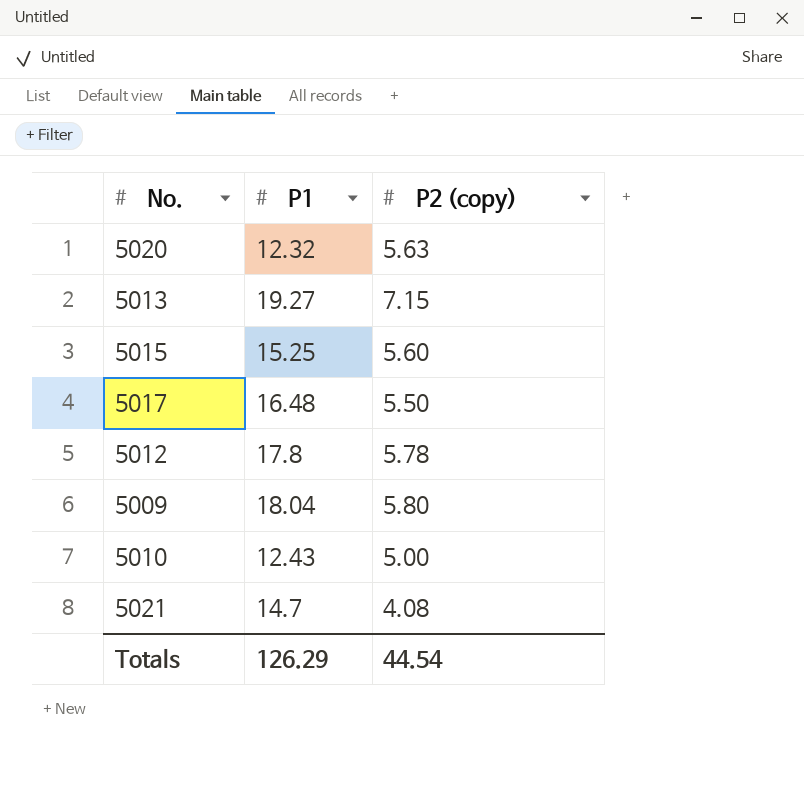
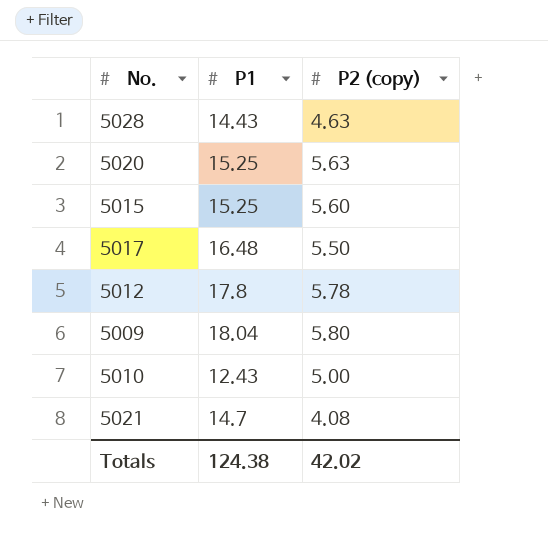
row 5013: 19.27 | 7.15 -> none
row 5028: none -> 14.43 | 4.63
5020 | P1: 12.32 -> 15.25
Totals | P1: 126.29 -> 124.38
Totals | P2 (copy): 44.54 -> 42.02

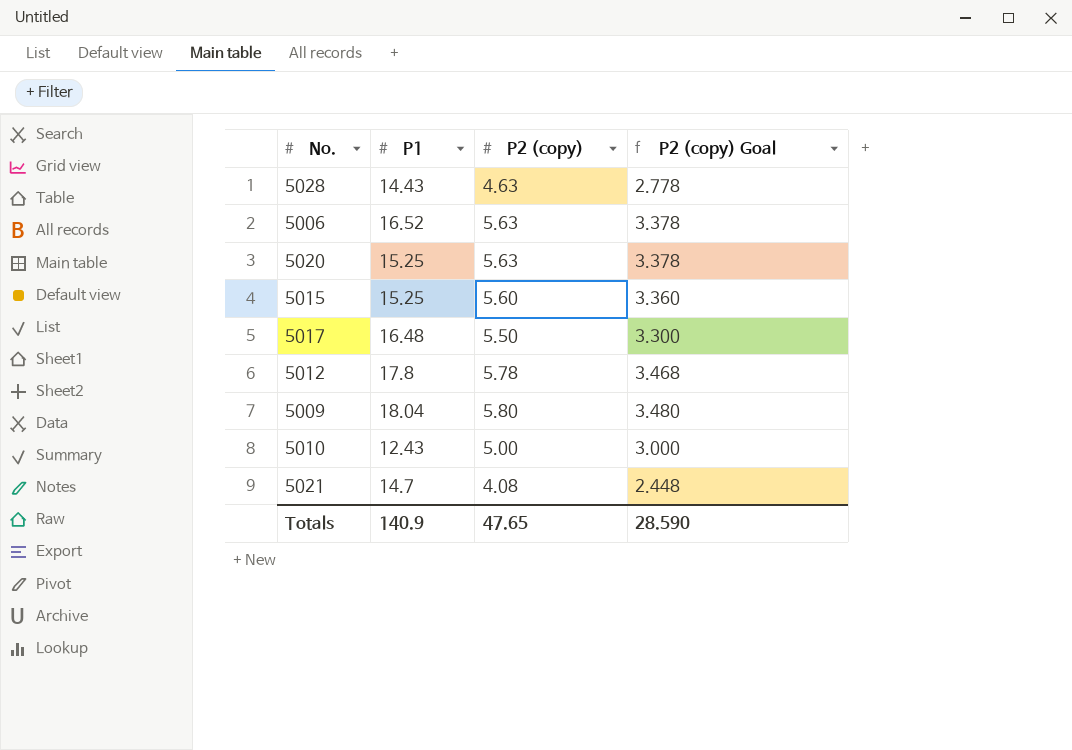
column P2 (copy) Goal | formula: none -> [P2 (copy)] * 0.6
row 5006: none -> 16.52 | 5.63 | 3.378
Totals | P1: 124.38 -> 140.9
Totals | P2 (copy): 42.02 -> 47.65

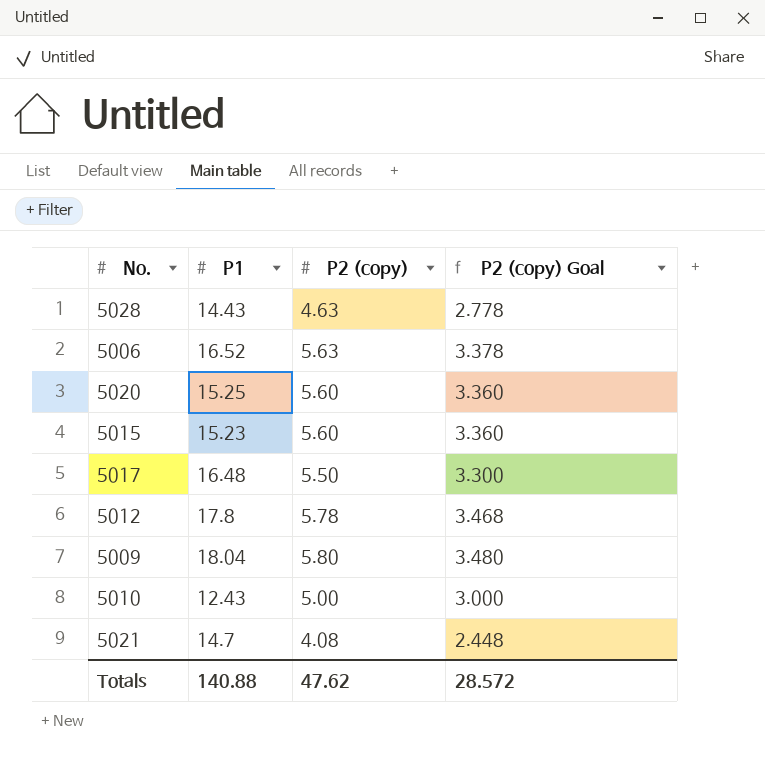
5020 | P2 (copy): 5.63 -> 5.60
5020 | P2 (copy) Goal: 3.378 -> 3.360
5015 | P1: 15.25 -> 15.23
Totals | P1: 140.9 -> 140.88
Totals | P2 (copy): 47.65 -> 47.62
Totals | P2 (copy) Goal: 28.590 -> 28.572

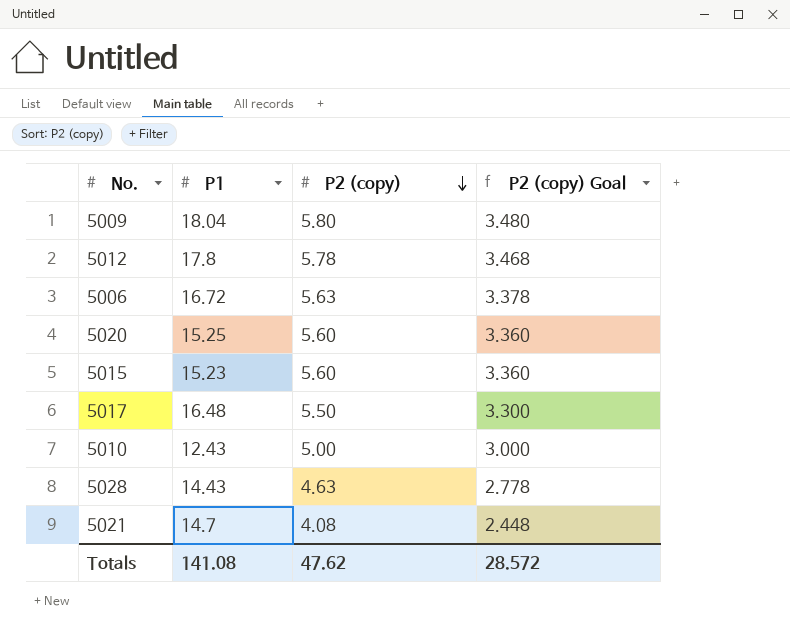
row order: none -> P2 (copy) descending
5006 | P1: 16.52 -> 16.72
Totals | P1: 140.88 -> 141.08

